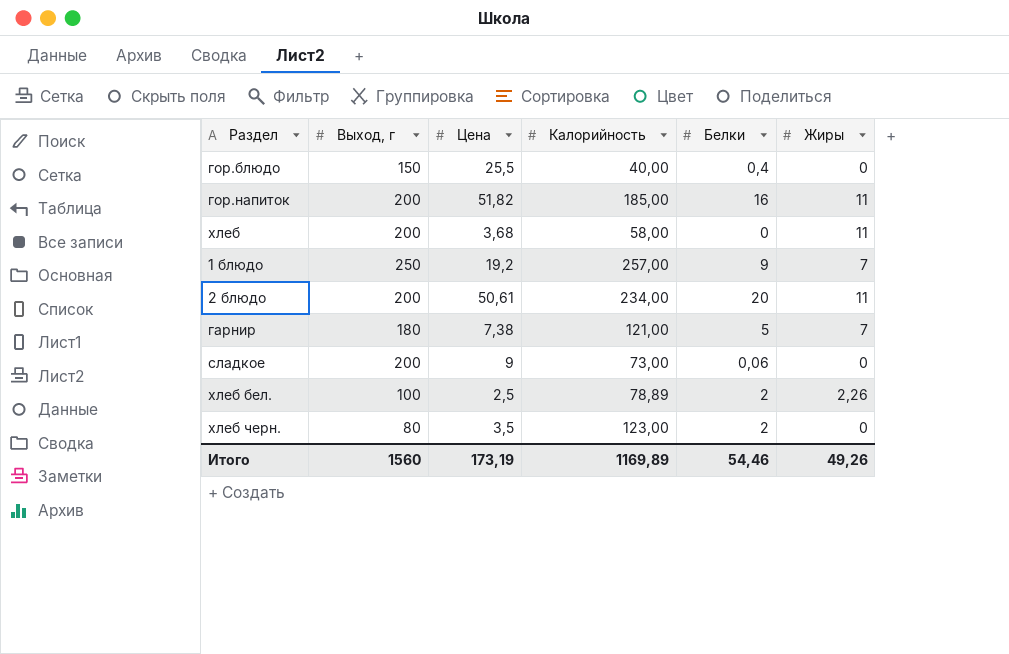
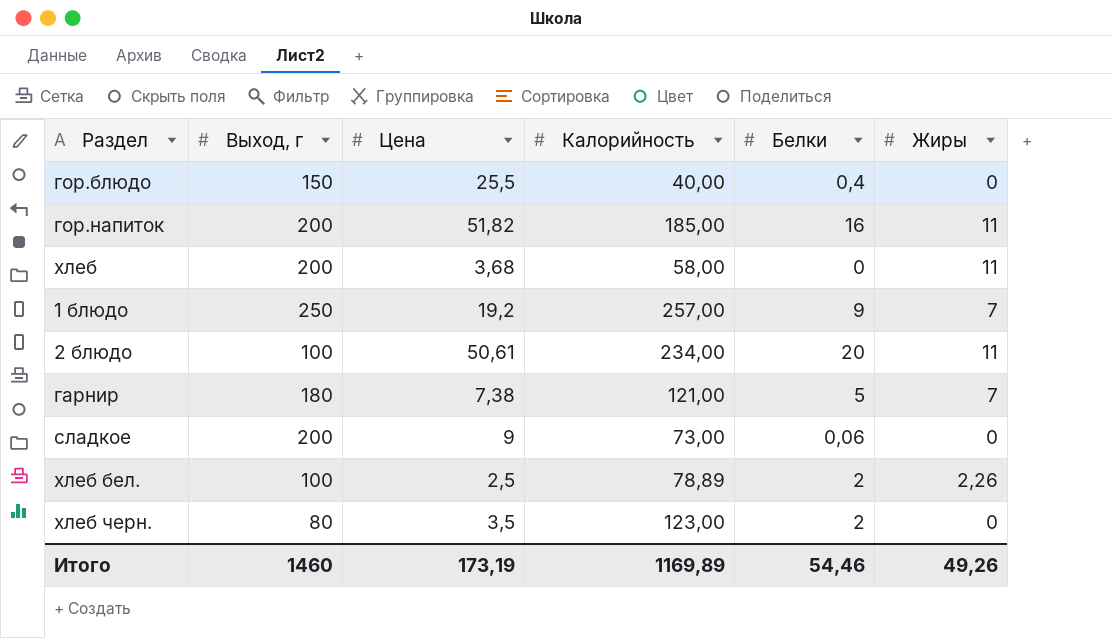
2 блюдо | Выход, г: 200 -> 100
Итого | Выход, г: 1560 -> 1460

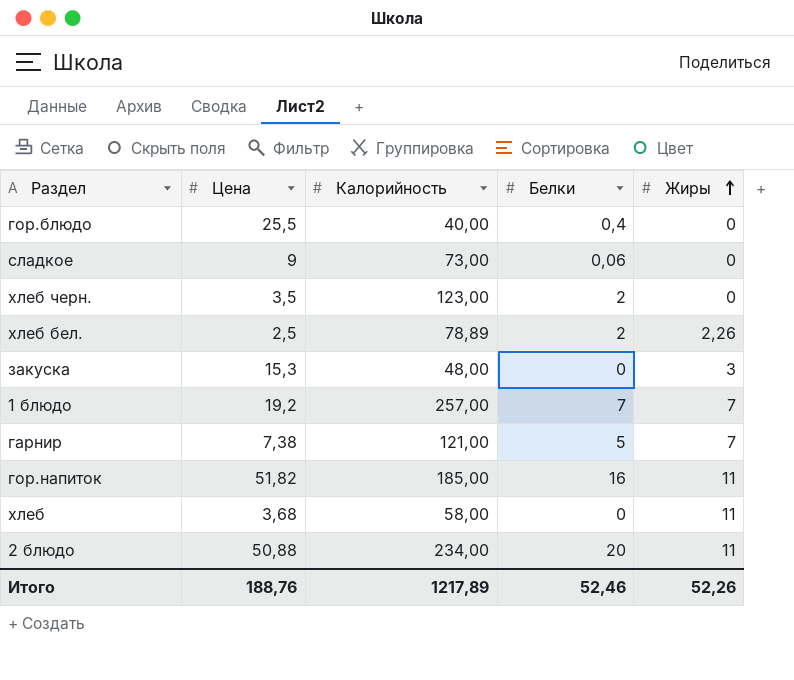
row order: none -> Жиры ascending
column Выход, г | position: 2 -> none
row закуска: none -> 15,3 | 48,00 | 0 | 3
1 блюдо | Белки: 9 -> 7
2 блюдо | Цена: 50,61 -> 50,88
Итого | Цена: 173,19 -> 188,76
Итого | Калорийность: 1169,89 -> 1217,89
Итого | Белки: 54,46 -> 52,46
Итого | Жиры: 49,26 -> 52,26

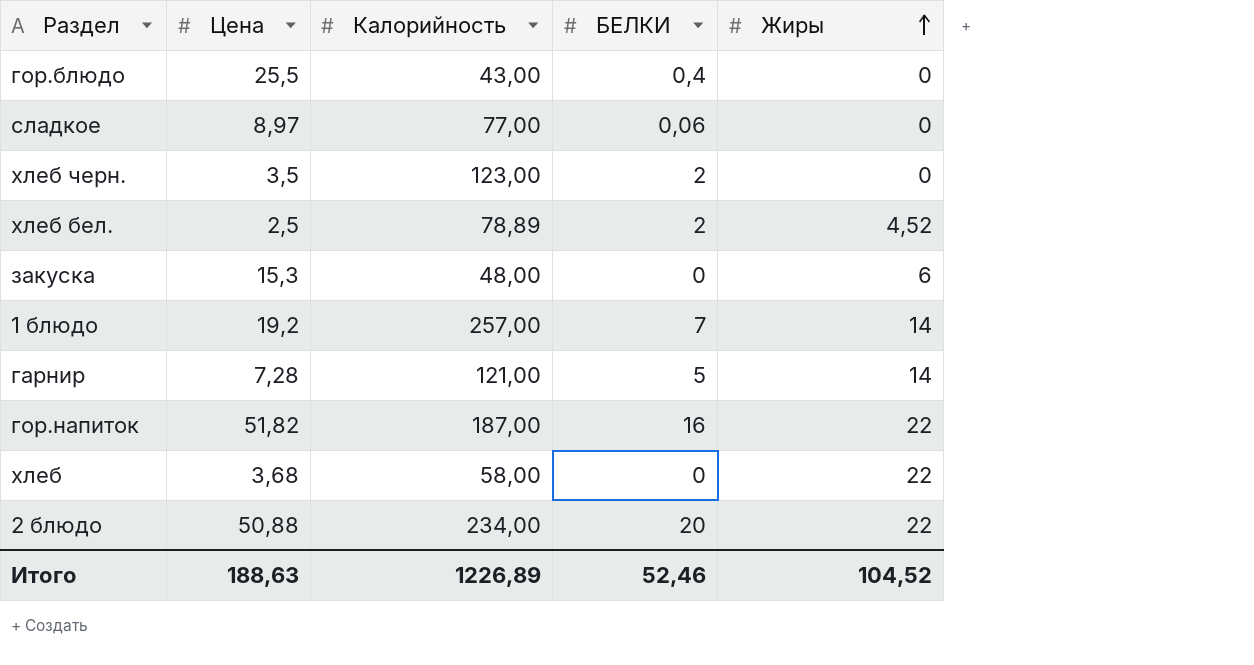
column name: Белки -> БЕЛКИ
гор.блюдо | Калорийность: 40,00 -> 43,00
сладкое | Цена: 9 -> 8,97
сладкое | Калорийность: 73,00 -> 77,00
хлеб бел. | Жиры: 2,26 -> 4,52
закуска | Жиры: 3 -> 6
1 блюдо | Жиры: 7 -> 14
гарнир | Цена: 7,38 -> 7,28
гарнир | Жиры: 7 -> 14
гор.напиток | Калорийность: 185,00 -> 187,00
гор.напиток | Жиры: 11 -> 22
хлеб | Жиры: 11 -> 22
2 блюдо | Жиры: 11 -> 22
Итого | Цена: 188,76 -> 188,63
Итого | Калорийность: 1217,89 -> 1226,89
Итого | Жиры: 52,26 -> 104,52

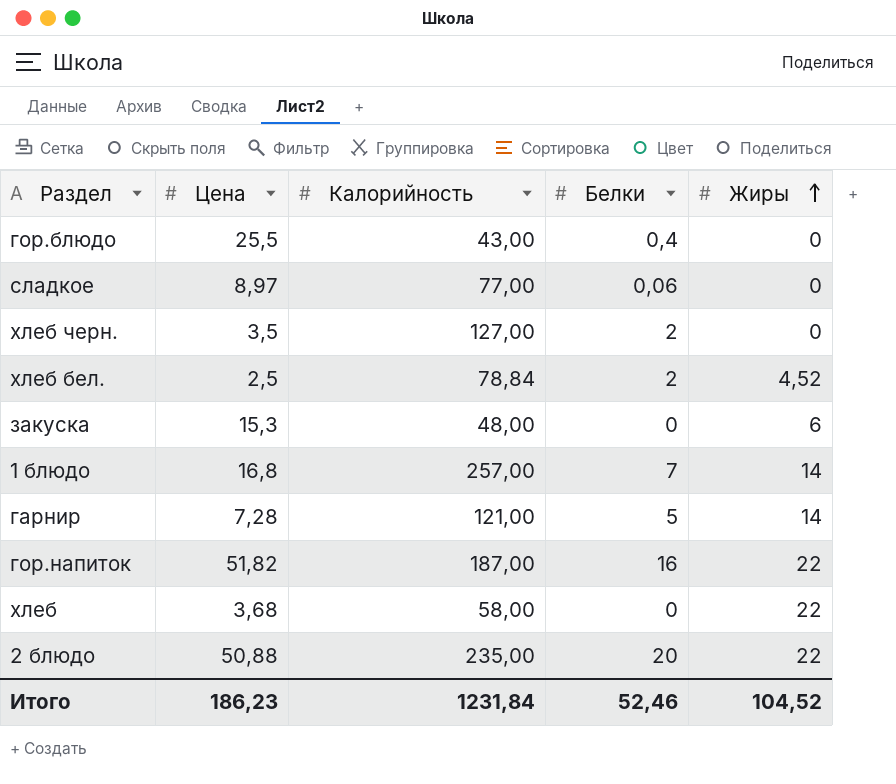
column name: БЕЛКИ -> Белки
хлеб черн. | Калорийность: 123,00 -> 127,00
хлеб бел. | Калорийность: 78,89 -> 78,84
1 блюдо | Цена: 19,2 -> 16,8
2 блюдо | Калорийность: 234,00 -> 235,00
Итого | Цена: 188,63 -> 186,23
Итого | Калорийность: 1226,89 -> 1231,84

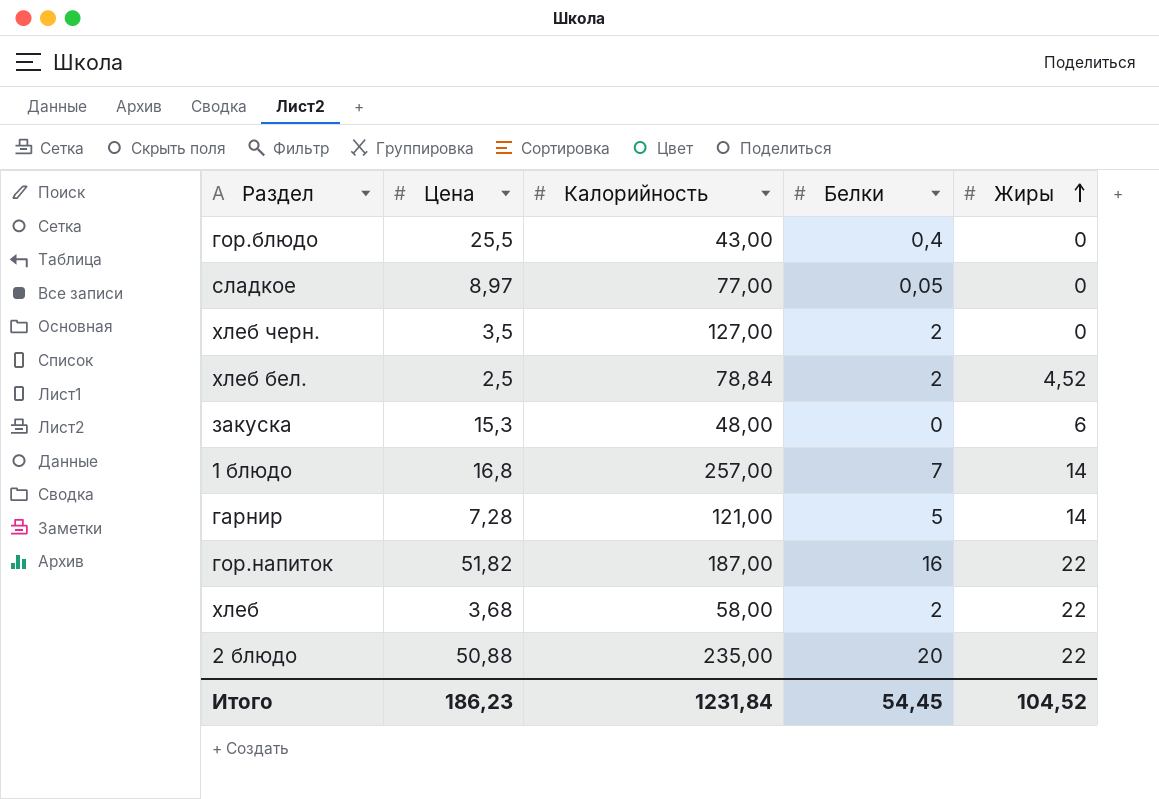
сладкое | Белки: 0,06 -> 0,05
хлеб | Белки: 0 -> 2
Итого | Белки: 52,46 -> 54,45

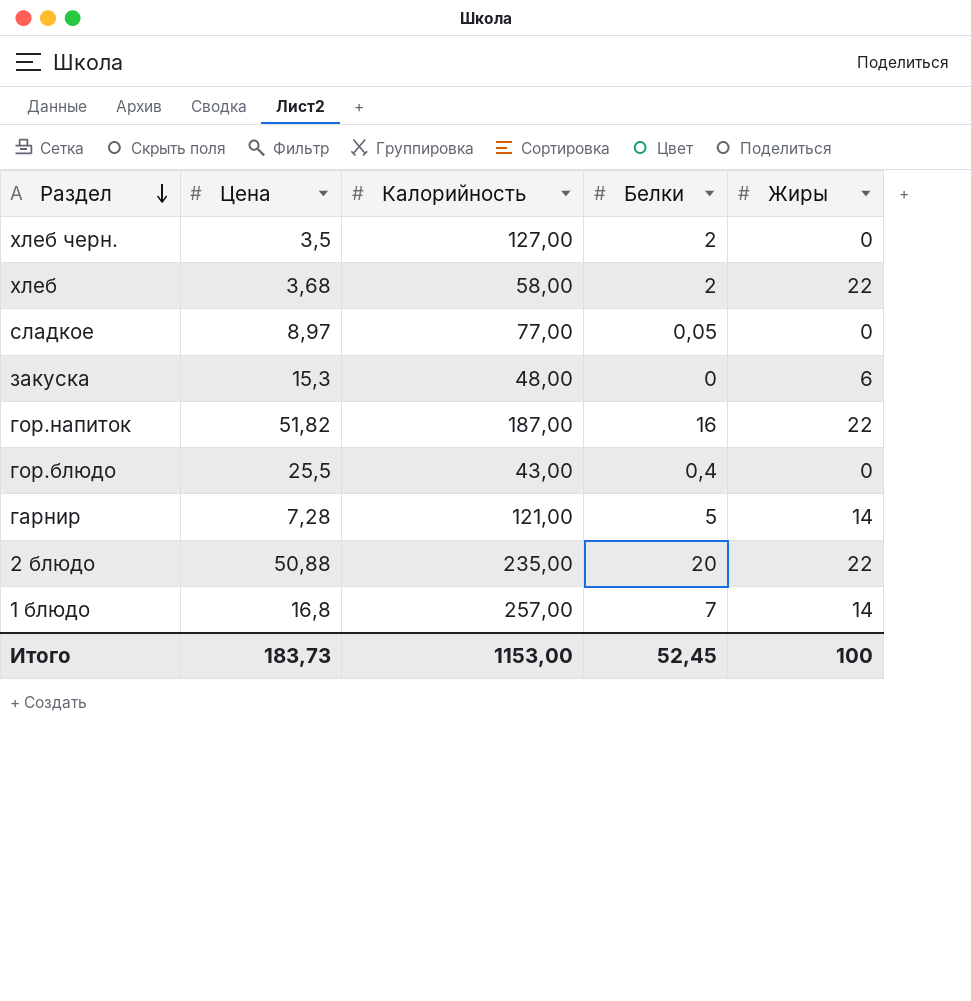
row order: Жиры ascending -> Раздел descending
row хлеб бел.: 2,5 | 78,84 | 2 | 4,52 -> none
Итого | Цена: 186,23 -> 183,73
Итого | Калорийность: 1231,84 -> 1153,00
Итого | Белки: 54,45 -> 52,45
Итого | Жиры: 104,52 -> 100

